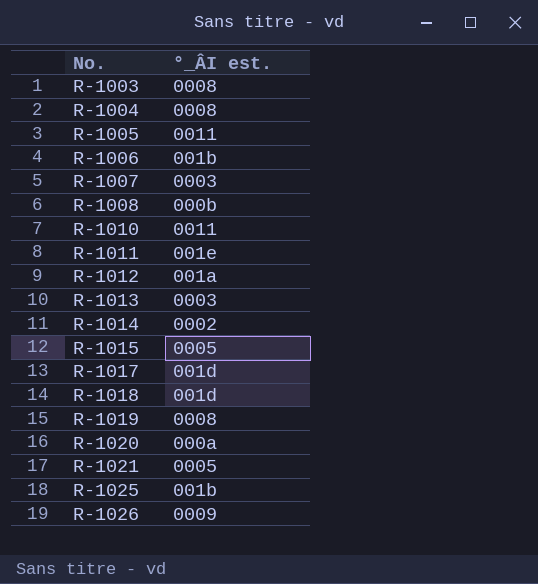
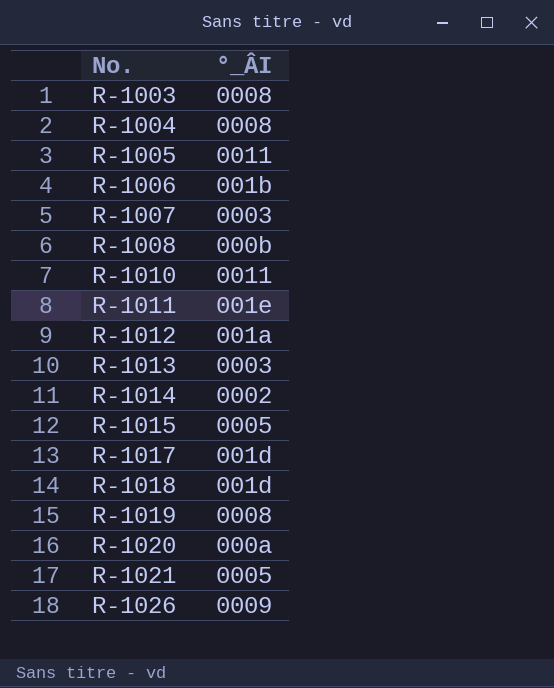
column name: °_ÂI est. -> °_ÂI
row R-1025: 001b -> none

